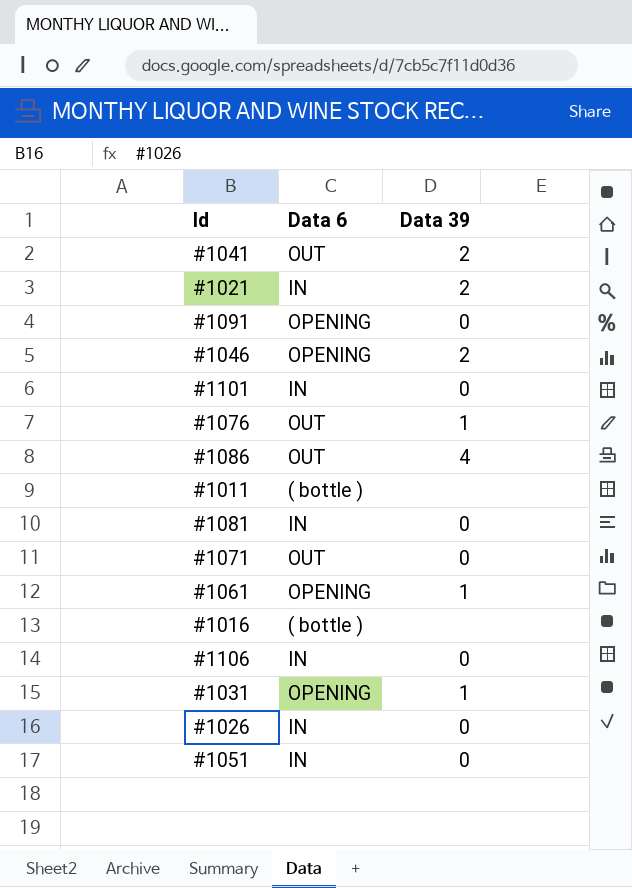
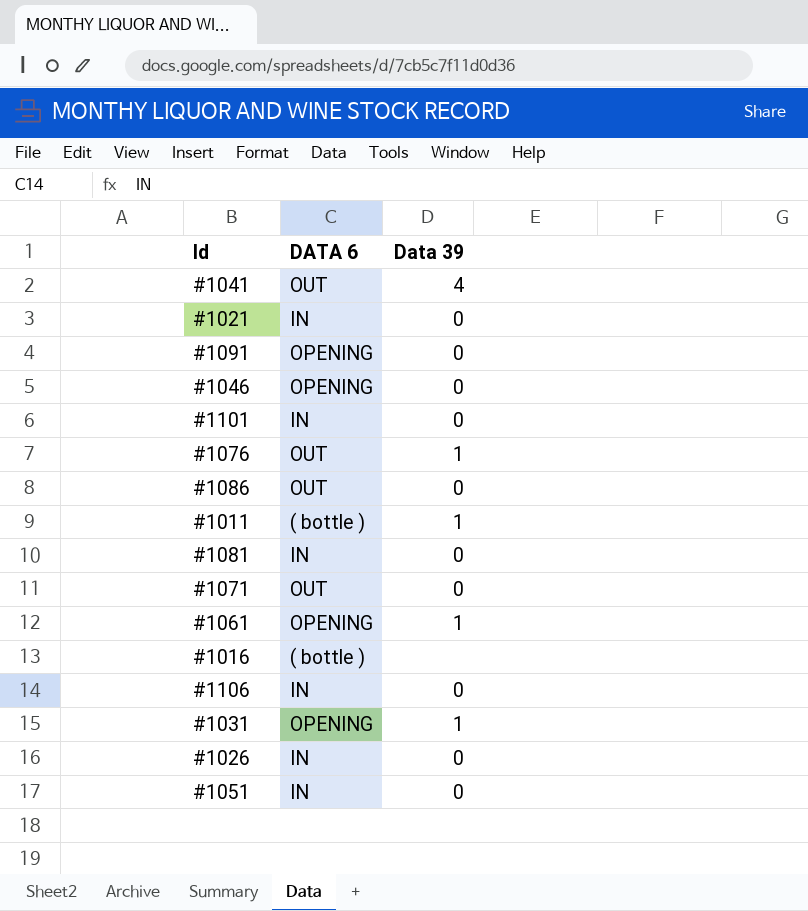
column name: Data 6 -> DATA 6
#1041 | Data 39: 2 -> 4
#1021 | Data 39: 2 -> 0
#1046 | Data 39: 2 -> 0
#1086 | Data 39: 4 -> 0
#1011 | Data 39: none -> 1

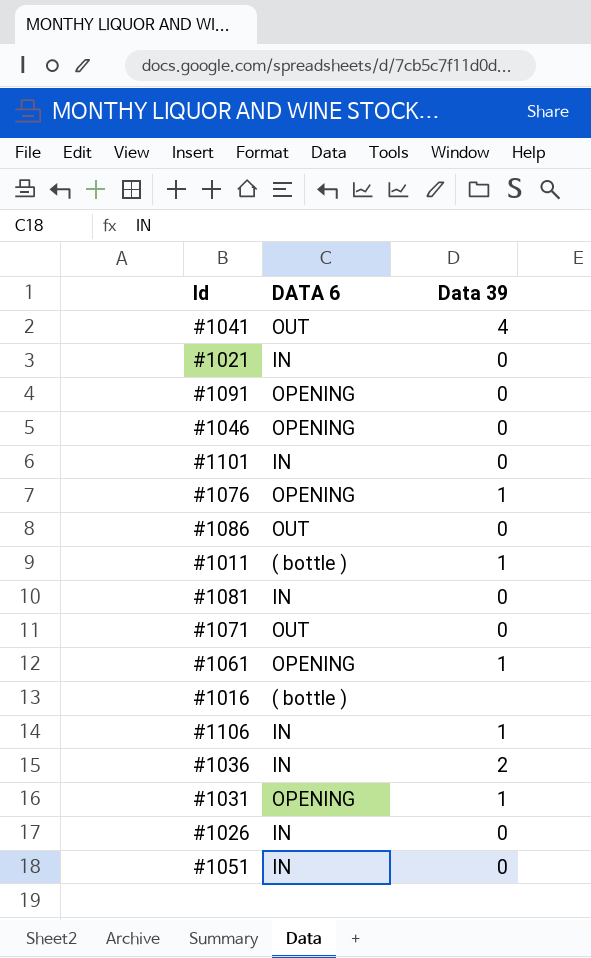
#1076 | DATA 6: OUT -> OPENING
#1106 | Data 39: 0 -> 1
row #1036: none -> IN | 2

